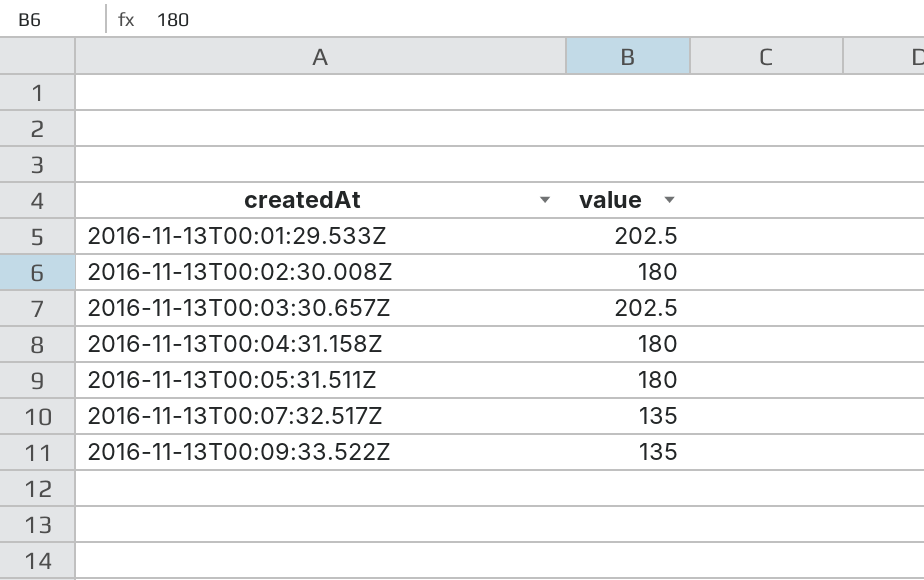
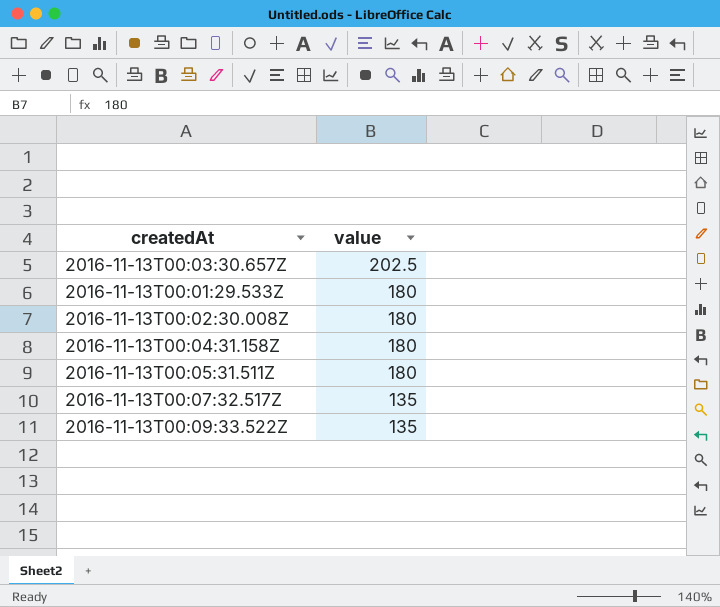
row order: createdAt ascending -> value descending
2016-11-13T00:01:29.533Z | value: 202.5 -> 180

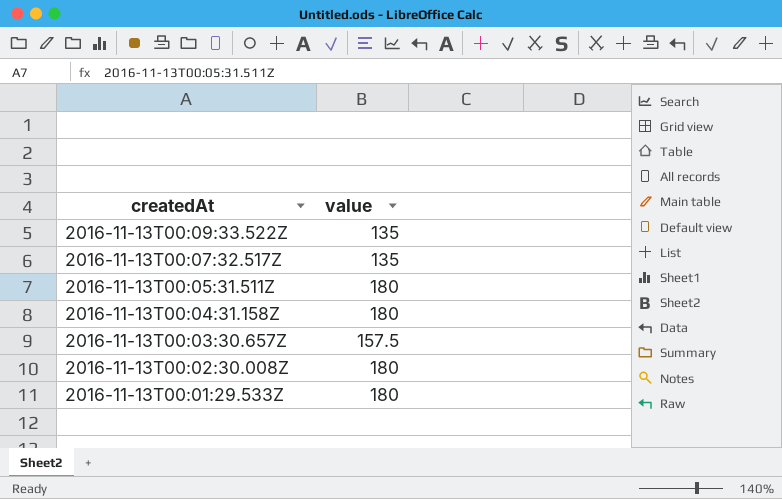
row order: value descending -> createdAt descending
2016-11-13T00:03:30.657Z | value: 202.5 -> 157.5

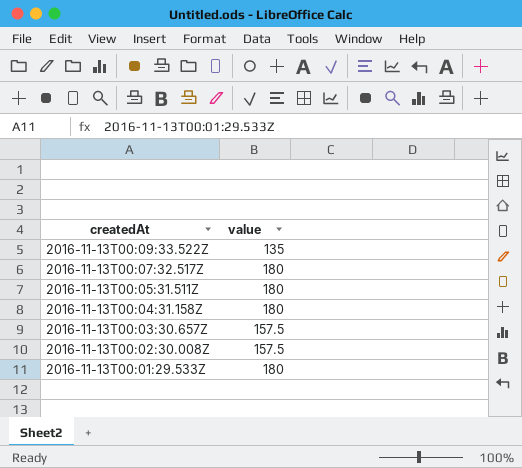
2016-11-13T00:07:32.517Z | value: 135 -> 180
2016-11-13T00:02:30.008Z | value: 180 -> 157.5

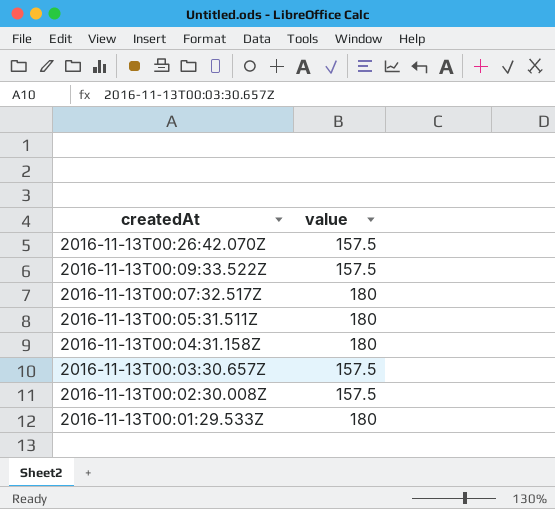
row 2016-11-13T00:26:42.070Z: none -> 157.5
2016-11-13T00:09:33.522Z | value: 135 -> 157.5

